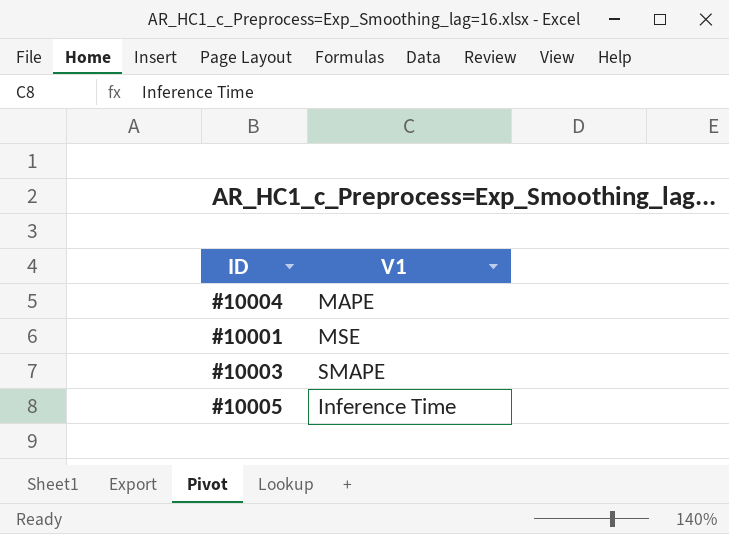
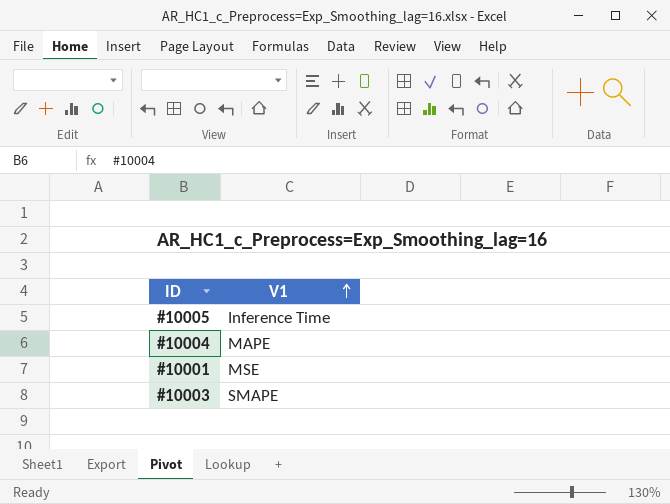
row order: none -> V1 ascending

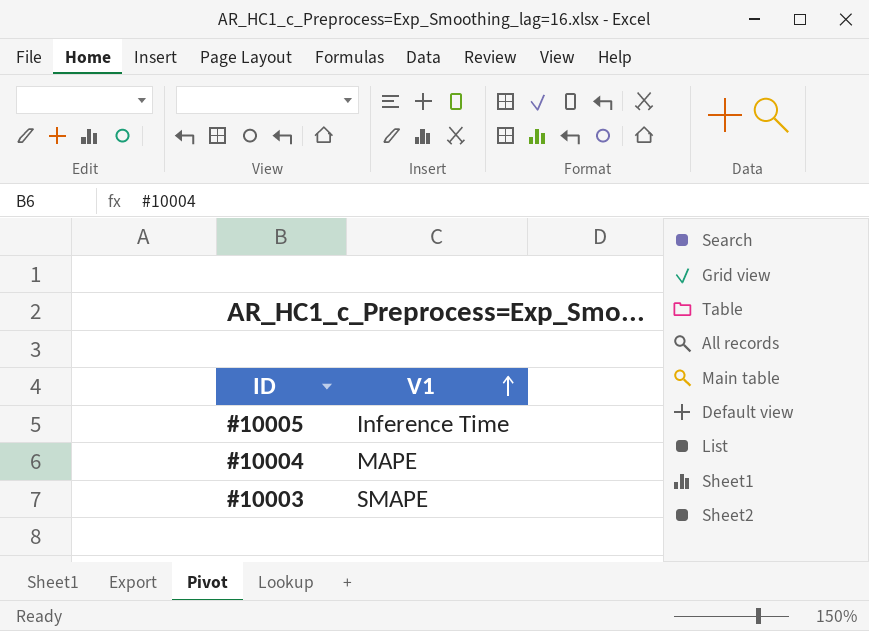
row #10001: MSE -> none

